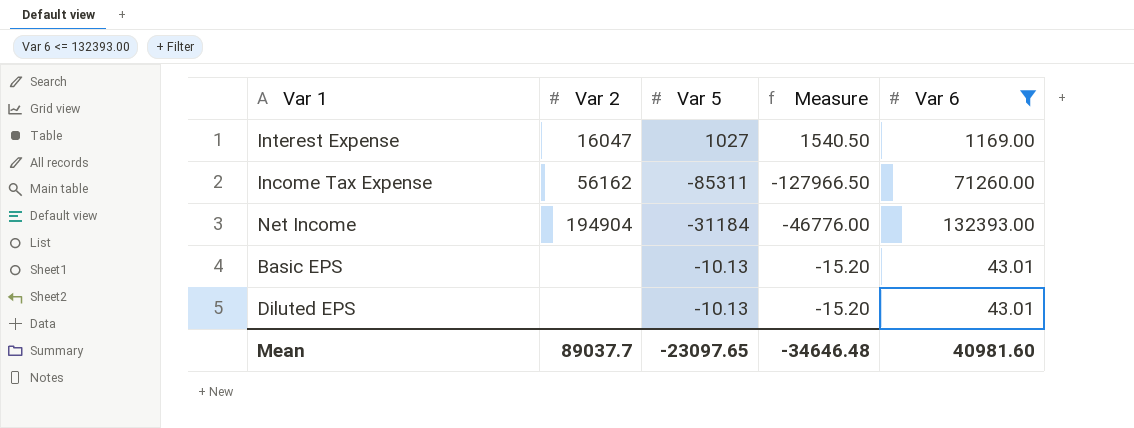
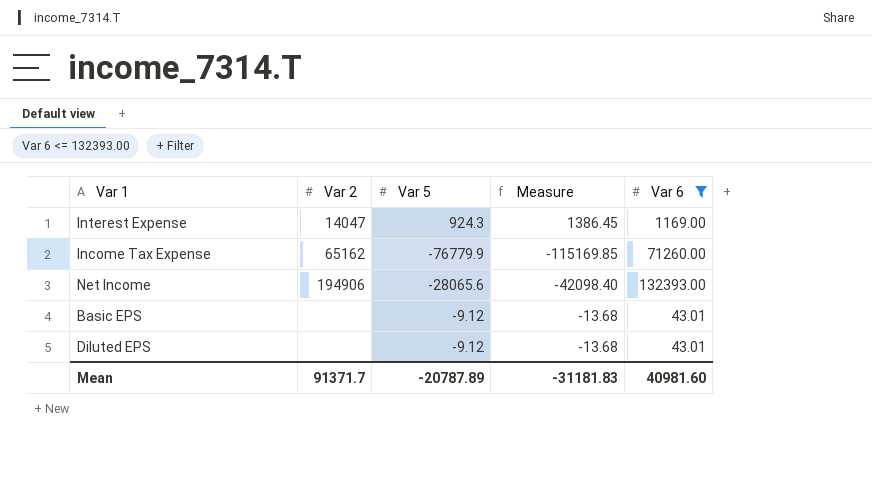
Interest Expense | Var 2: 16047 -> 14047
Interest Expense | Var 5: 1027 -> 924.3
Interest Expense | Measure: 1540.50 -> 1386.45
Income Tax Expense | Var 2: 56162 -> 65162
Income Tax Expense | Var 5: -85311 -> -76779.9
Income Tax Expense | Measure: -127966.50 -> -115169.85
Net Income | Var 2: 194904 -> 194906
Net Income | Var 5: -31184 -> -28065.6
Net Income | Measure: -46776.00 -> -42098.40
Basic EPS | Var 5: -10.13 -> -9.12
Basic EPS | Measure: -15.20 -> -13.68
Diluted EPS | Var 5: -10.13 -> -9.12
Diluted EPS | Measure: -15.20 -> -13.68
Mean | Var 2: 89037.7 -> 91371.7
Mean | Var 5: -23097.65 -> -20787.89
Mean | Measure: -34646.48 -> -31181.83

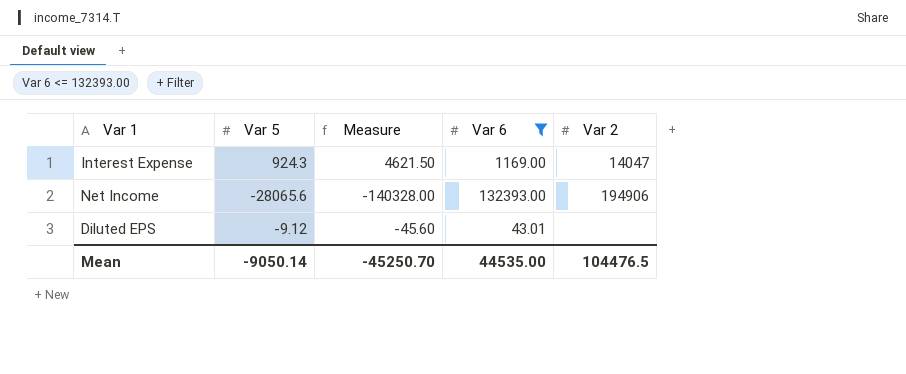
column Measure | formula: [Var 5] * 1.5 -> [Var 5] * 5
column Var 2 | position: 2 -> 5
row Income Tax Expense: 65162 | -76779.9 | -115169.85 | 71260.00 -> none
row Basic EPS: none | -9.12 | -13.68 | 43.01 -> none
Mean | Var 5: -20787.89 -> -9050.14
Mean | Measure: -31181.83 -> -45250.70
Mean | Var 6: 40981.60 -> 44535.00
Mean | Var 2: 91371.7 -> 104476.5

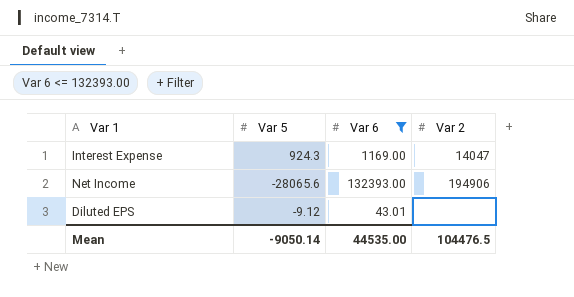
column Measure | formula: [Var 5] * 5 -> none

